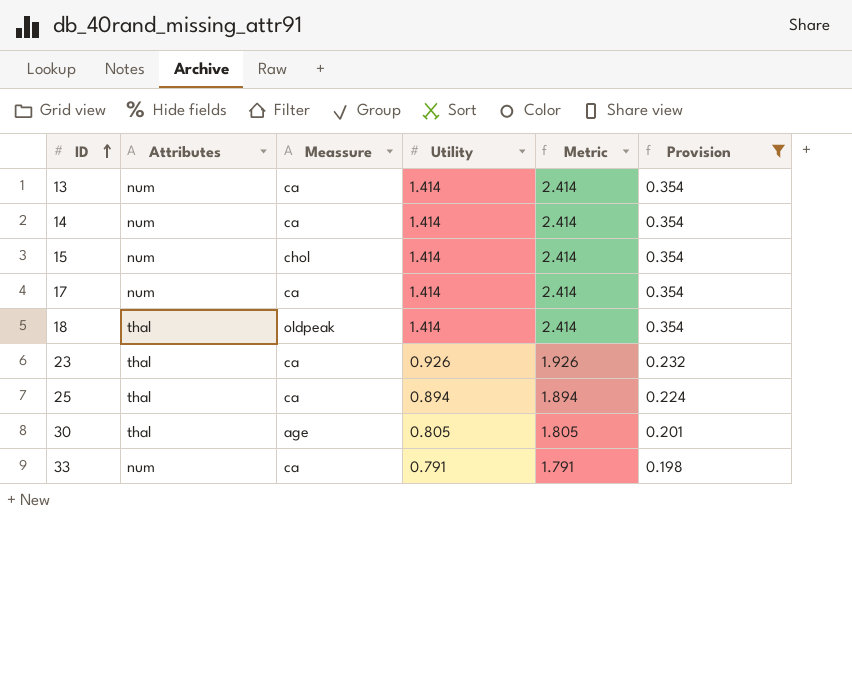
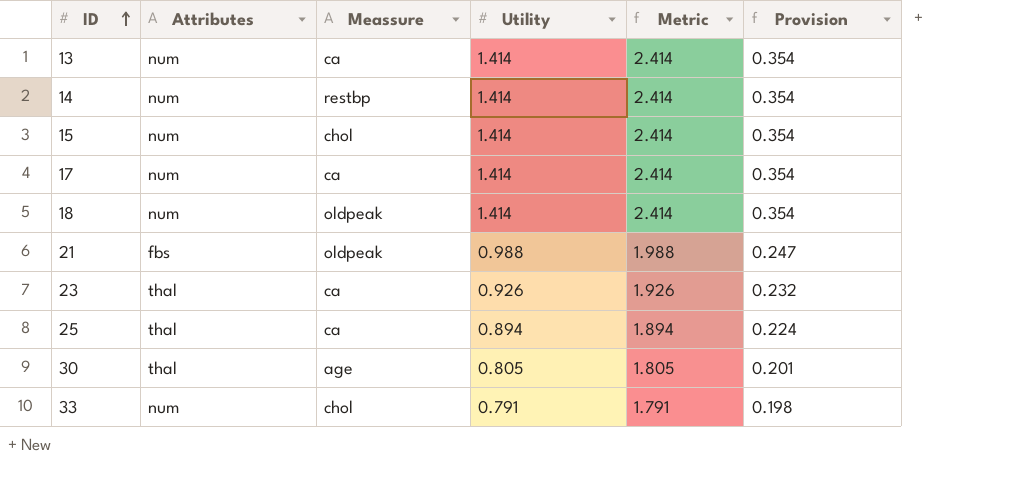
filter: Provision != 0.247 -> none
14 | Meassure: ca -> restbp
18 | Attributes: thal -> num
33 | Meassure: ca -> chol

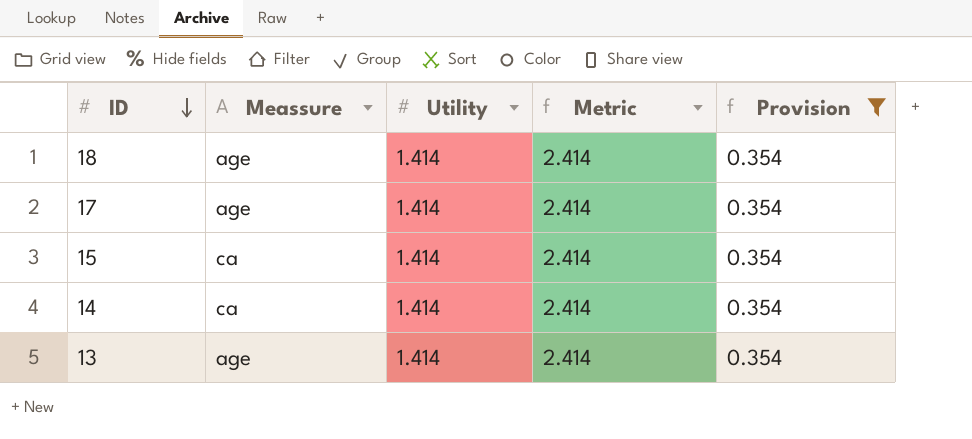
filter: none -> Provision = 0.354
row order: ID ascending -> ID descending
column Attributes | position: 2 -> none
18 | Meassure: oldpeak -> age
17 | Meassure: ca -> age
15 | Meassure: chol -> ca
14 | Meassure: restbp -> ca
13 | Meassure: ca -> age

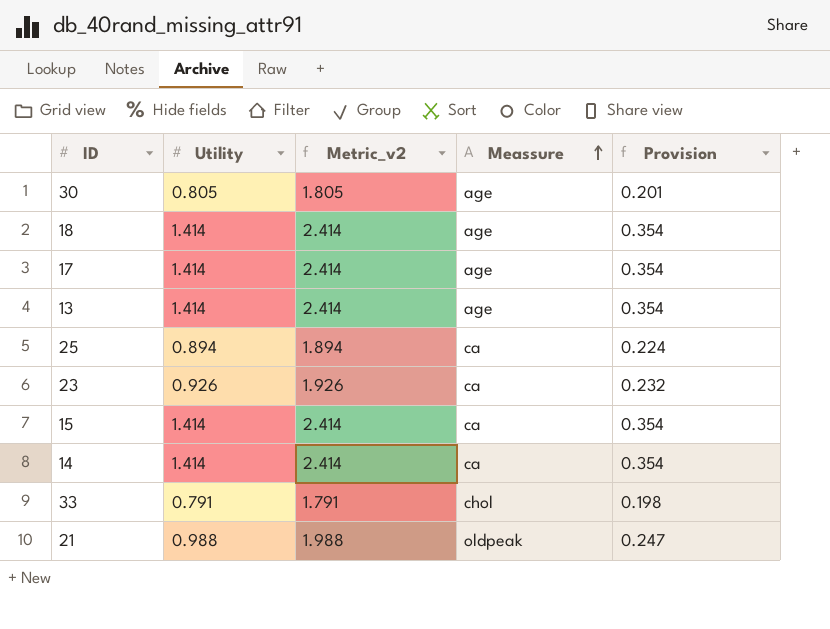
filter: Provision = 0.354 -> none
row order: ID descending -> Meassure ascending
column name: Metric -> Metric_v2
column Meassure | position: 2 -> 4

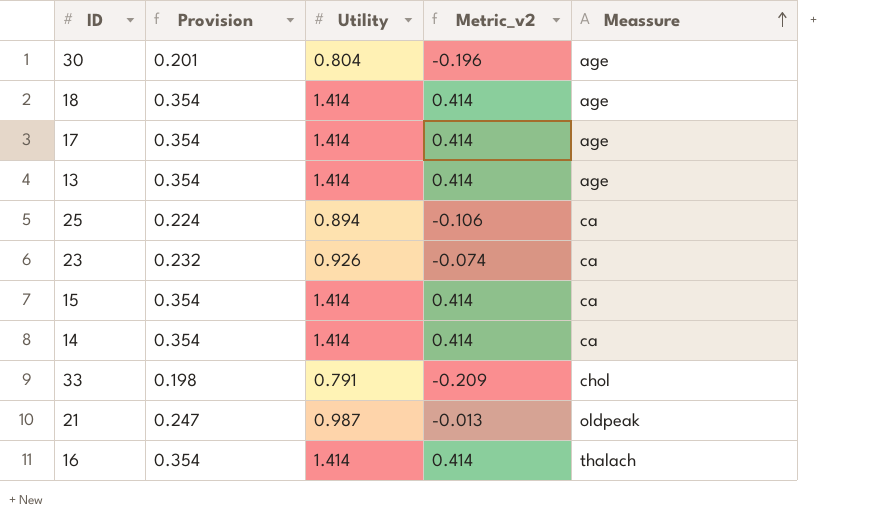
column Provision | position: 5 -> 2
column Metric_v2 | formula: [Utility] + 1 -> [Utility] - 1
30 | Utility: 0.805 -> 0.804
21 | Utility: 0.988 -> 0.987
row 16: none -> 0.354 | 1.414 | 0.414 | thalach

